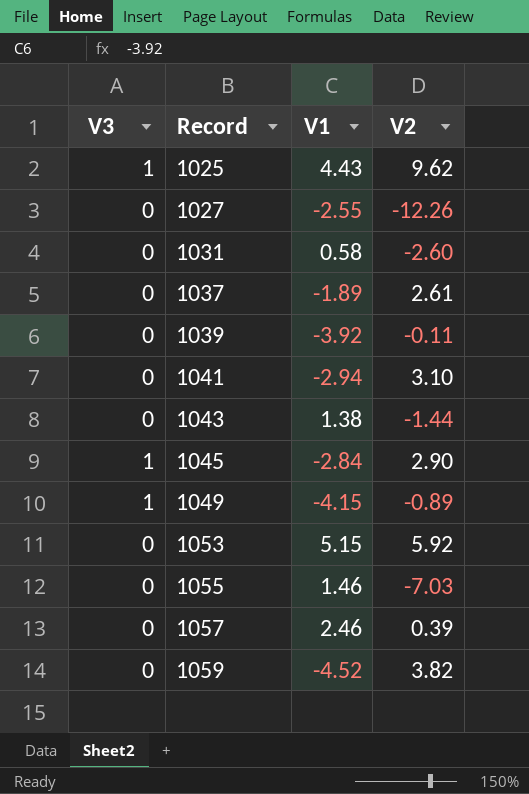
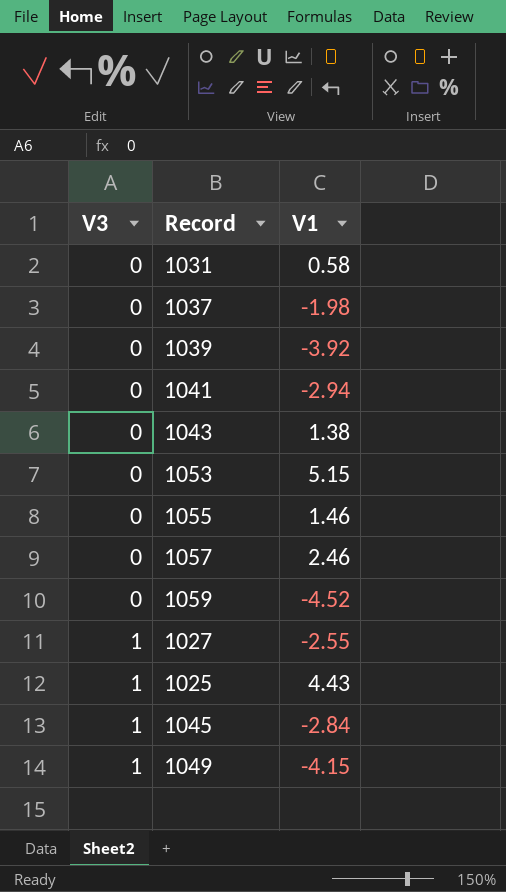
row order: Record ascending -> V3 ascending
column V2 | position: 4 -> none
1037 | V1: -1.89 -> -1.98
1027 | V3: 0 -> 1

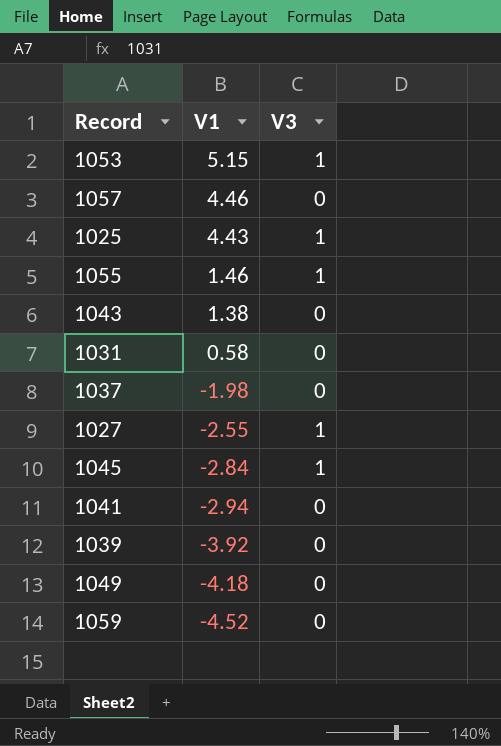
row order: V3 ascending -> V1 descending
column V3 | position: 1 -> 3
1053 | V3: 0 -> 1
1057 | V1: 2.46 -> 4.46
1055 | V3: 0 -> 1
1049 | V1: -4.15 -> -4.18
1049 | V3: 1 -> 0

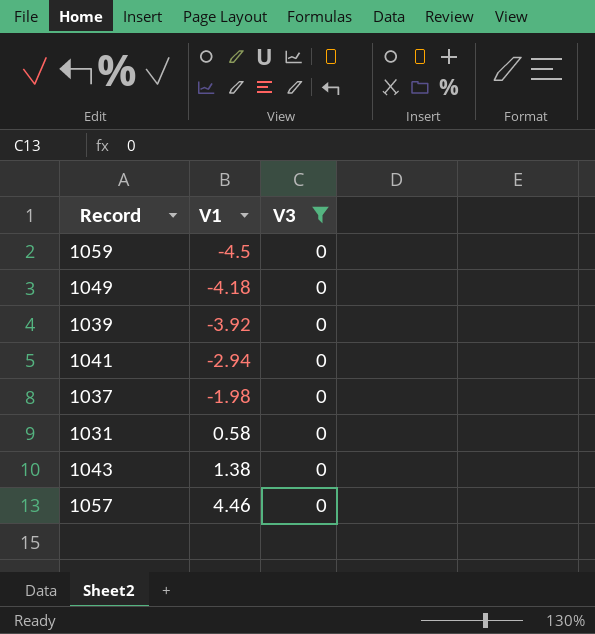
filter: none -> V3 = 0
row order: V1 descending -> V1 ascending
1059 | V1: -4.52 -> -4.5

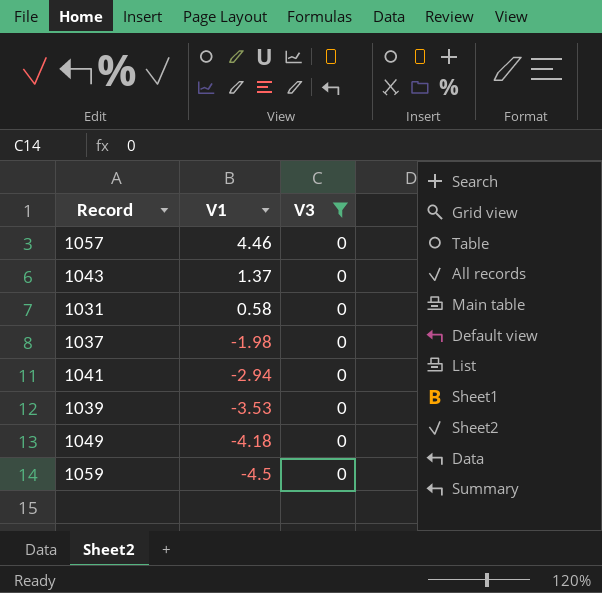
row order: V1 ascending -> V1 descending
1043 | V1: 1.38 -> 1.37
1039 | V1: -3.92 -> -3.53

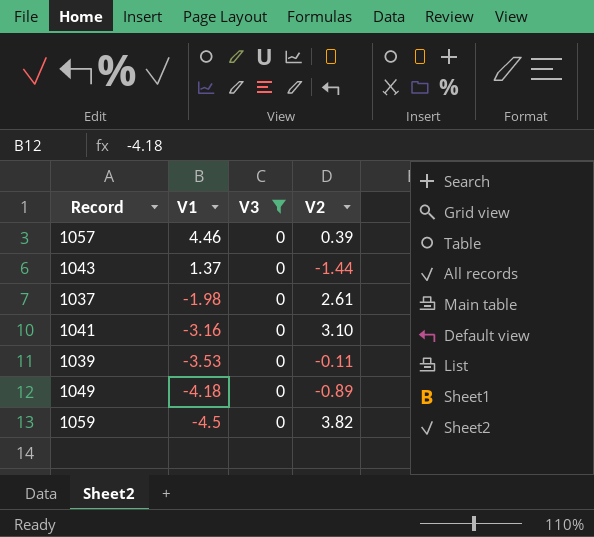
column V2 | position: none -> 4
row 1031: 0.58 | 0 -> none
1041 | V1: -2.94 -> -3.16

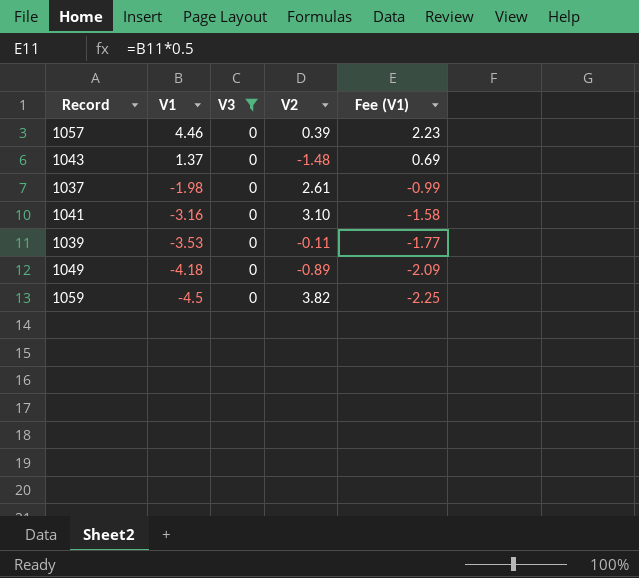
column Fee (V1) | formula: none -> [V1] * 0.5
1043 | V2: -1.44 -> -1.48

